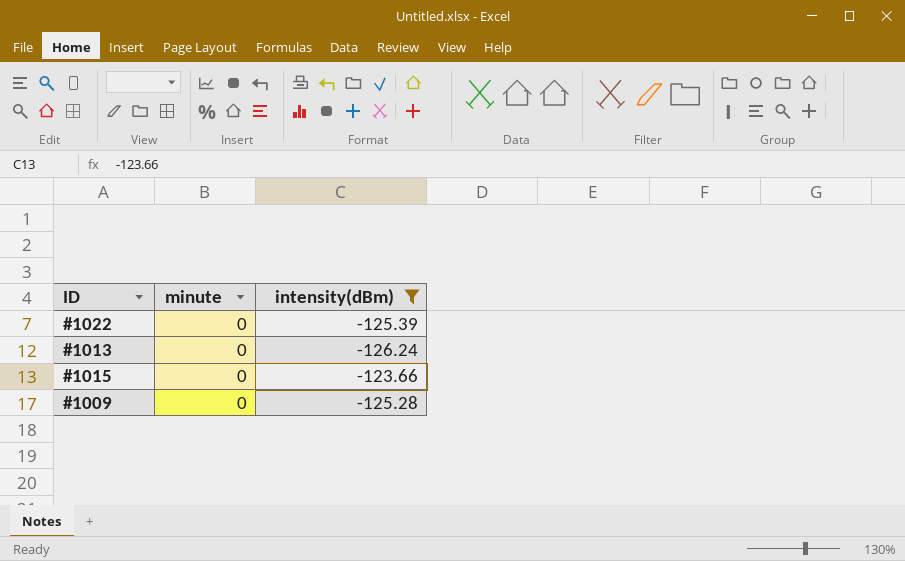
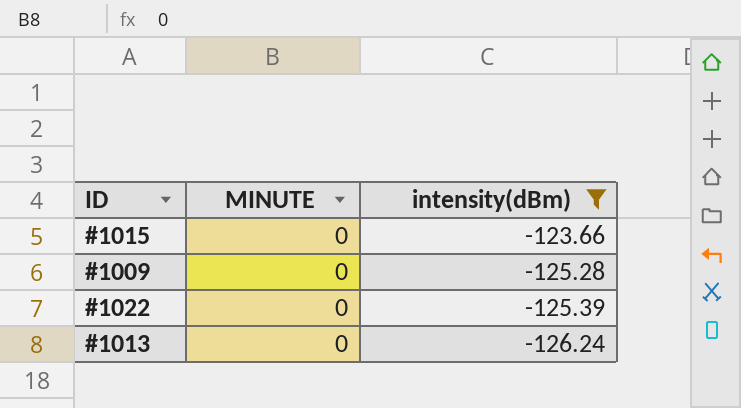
row order: none -> intensity(dBm) descending
column name: minute -> MINUTE

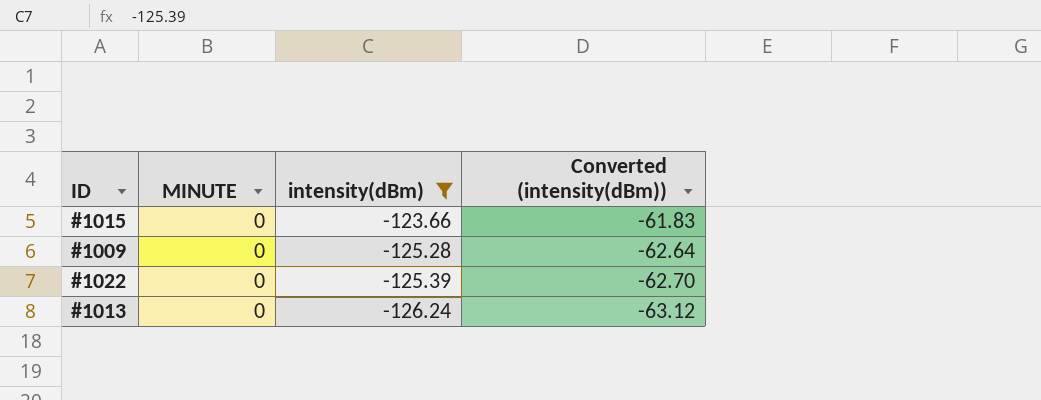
column Converted (intensity(dBm)) | formula: none -> [intensity(dBm)] * 0.5

